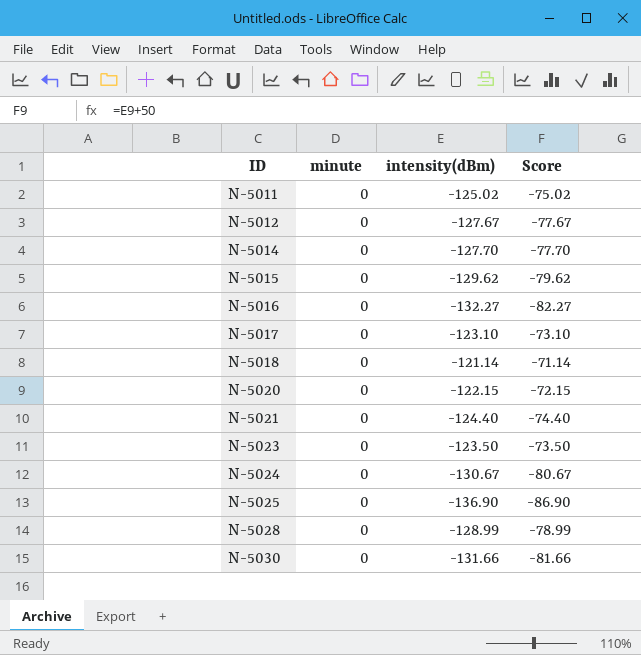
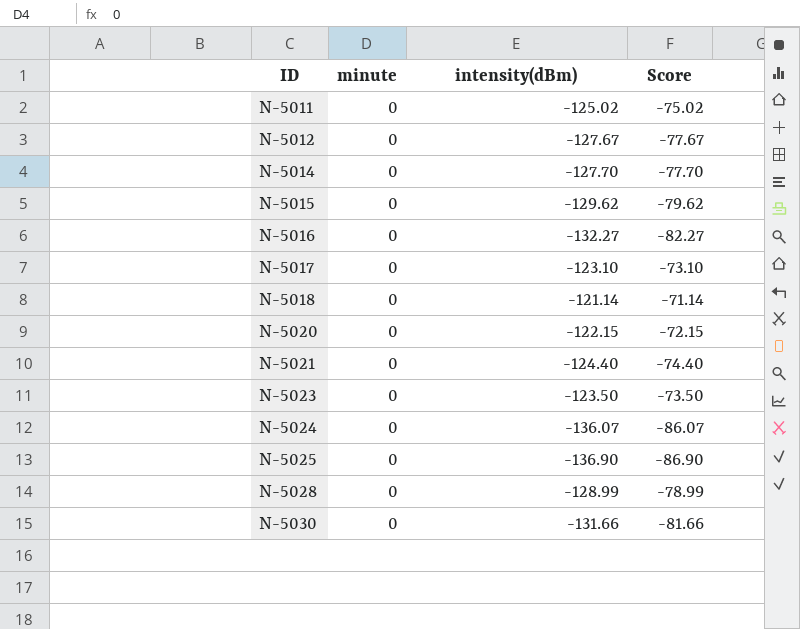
N-5024 | intensity(dBm): -130.67 -> -136.07
N-5024 | Score: -80.67 -> -86.07

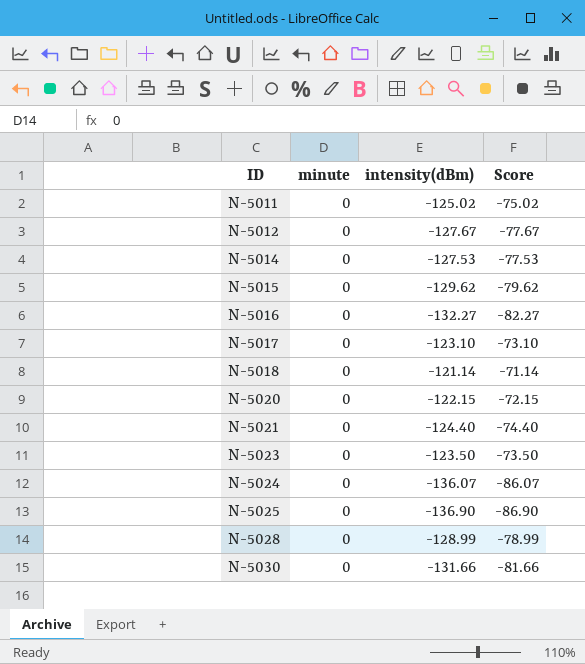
N-5014 | intensity(dBm): -127.70 -> -127.53
N-5014 | Score: -77.70 -> -77.53

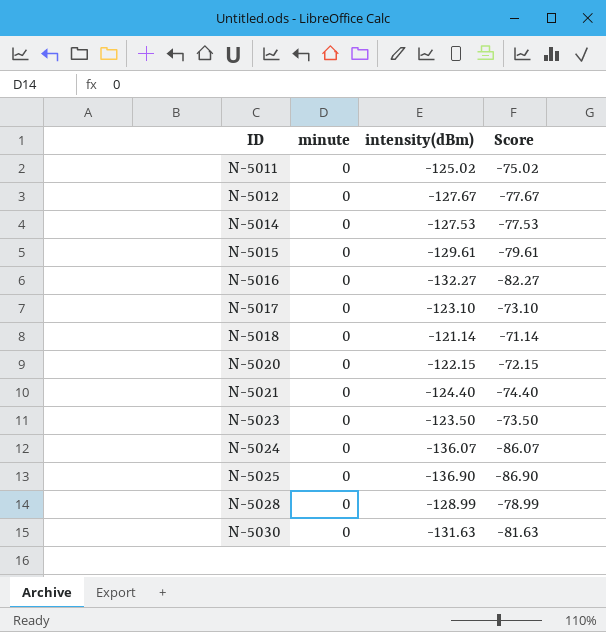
N-5015 | intensity(dBm): -129.62 -> -129.61
N-5015 | Score: -79.62 -> -79.61
N-5030 | intensity(dBm): -131.66 -> -131.63
N-5030 | Score: -81.66 -> -81.63

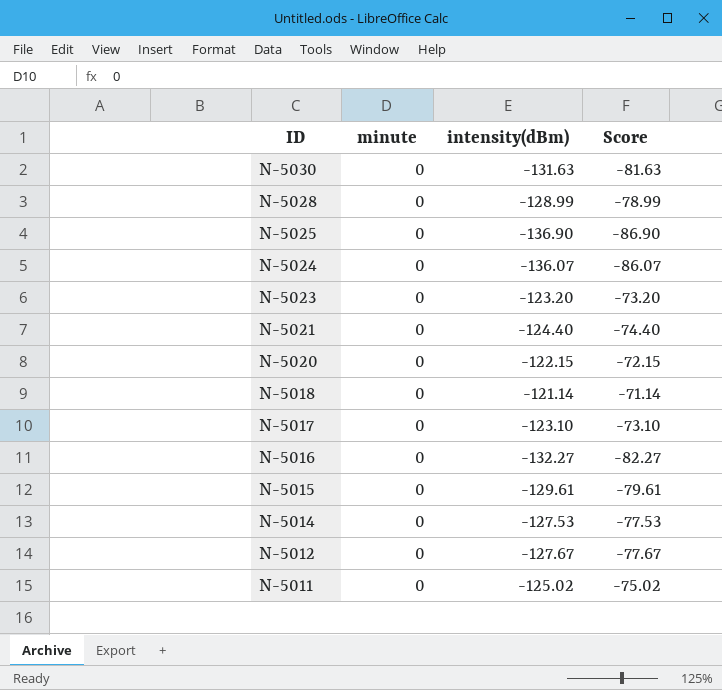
row order: ID ascending -> ID descending
N-5023 | intensity(dBm): -123.50 -> -123.20
N-5023 | Score: -73.50 -> -73.20

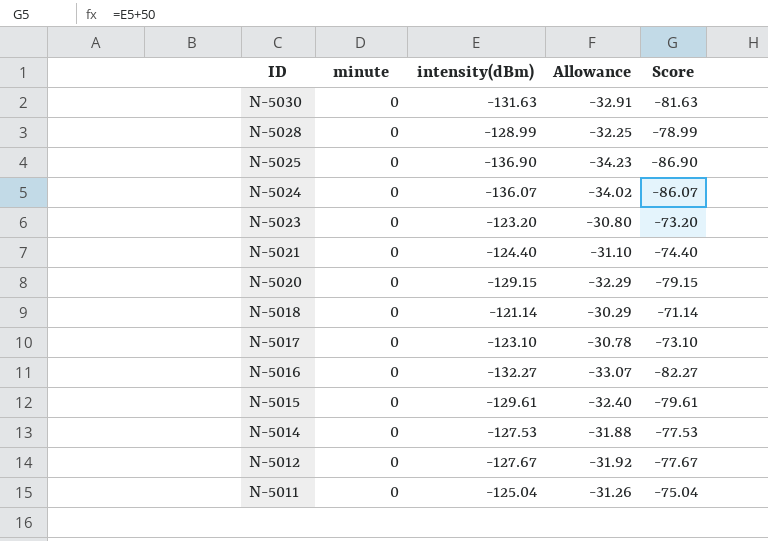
column Allowance | formula: none -> [intensity(dBm)] * 0.25
N-5020 | intensity(dBm): -122.15 -> -129.15
N-5020 | Score: -72.15 -> -79.15
N-5011 | intensity(dBm): -125.02 -> -125.04
N-5011 | Score: -75.02 -> -75.04

